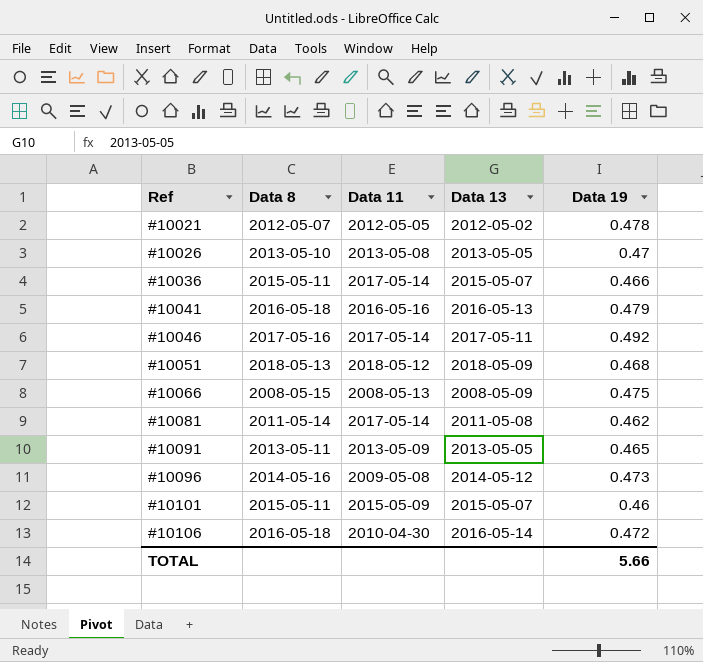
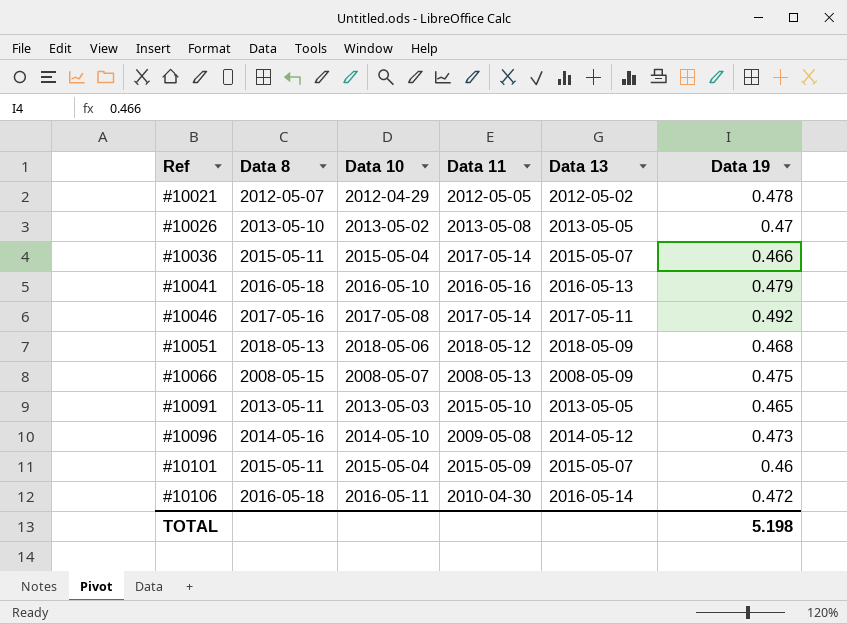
column Data 10 | position: none -> 3
row #10081: 2011-05-14 | 2017-05-14 | 2011-05-08 | 0.462 -> none
#10091 | Data 11: 2013-05-09 -> 2015-05-10
TOTAL | Data 19: 5.66 -> 5.198

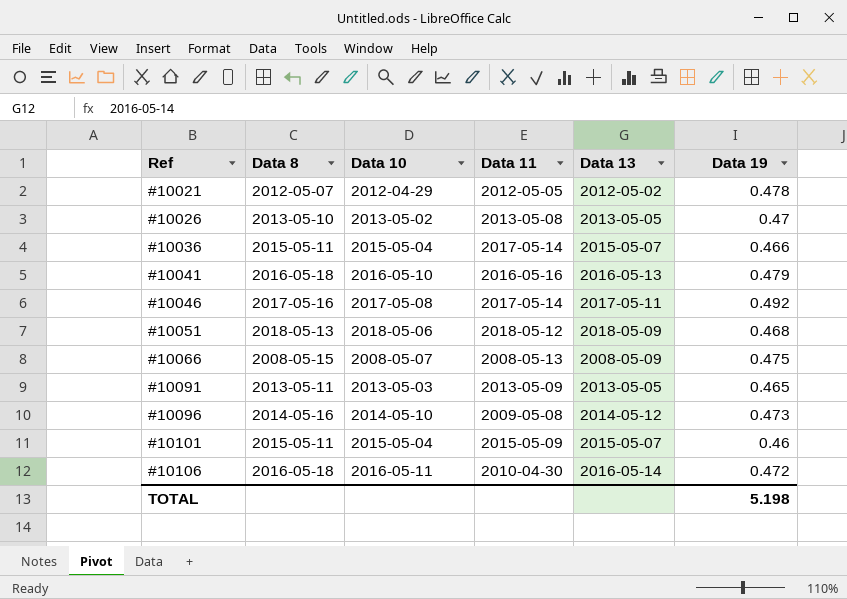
#10091 | Data 11: 2015-05-10 -> 2013-05-09

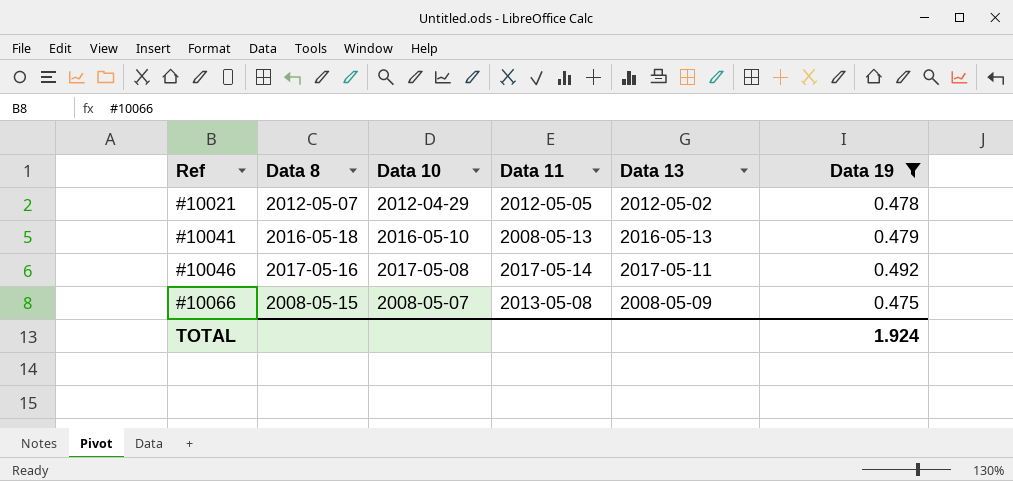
filter: none -> Data 19 >= 0.475
#10041 | Data 11: 2016-05-16 -> 2008-05-13
#10066 | Data 11: 2008-05-13 -> 2013-05-08
TOTAL | Data 19: 5.198 -> 1.924

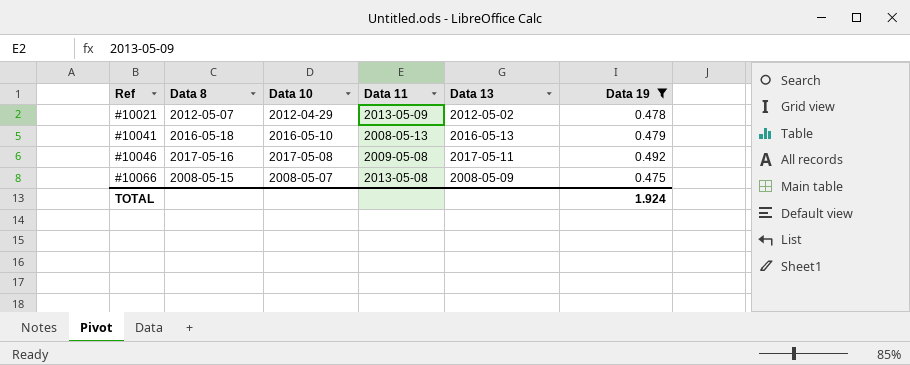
#10021 | Data 11: 2012-05-05 -> 2013-05-09
#10046 | Data 11: 2017-05-14 -> 2009-05-08

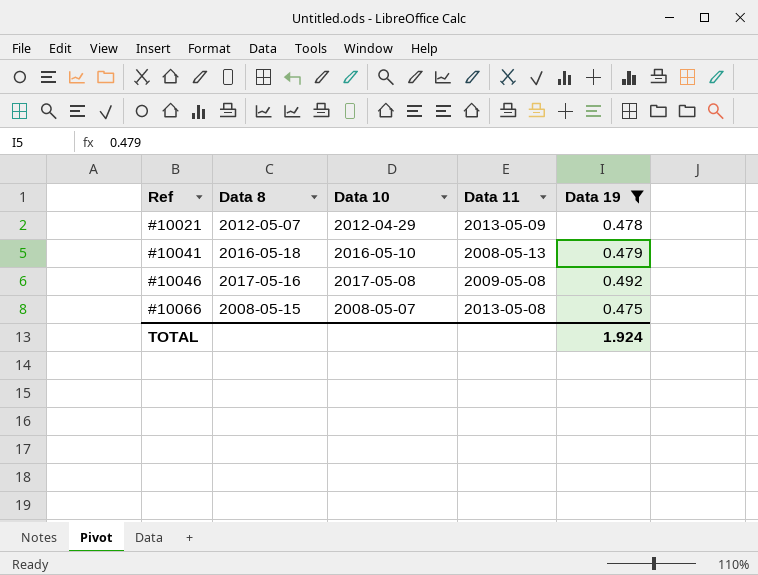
column Data 13 | position: 5 -> none

